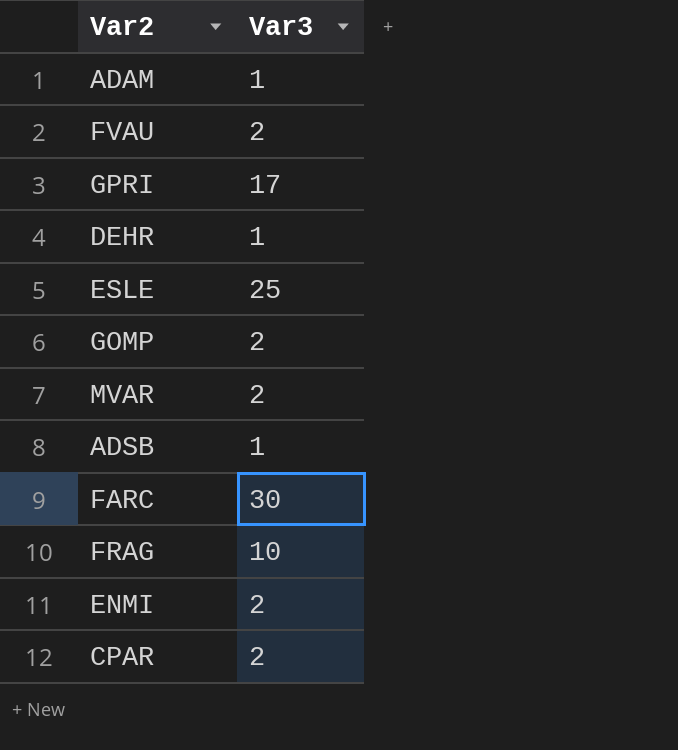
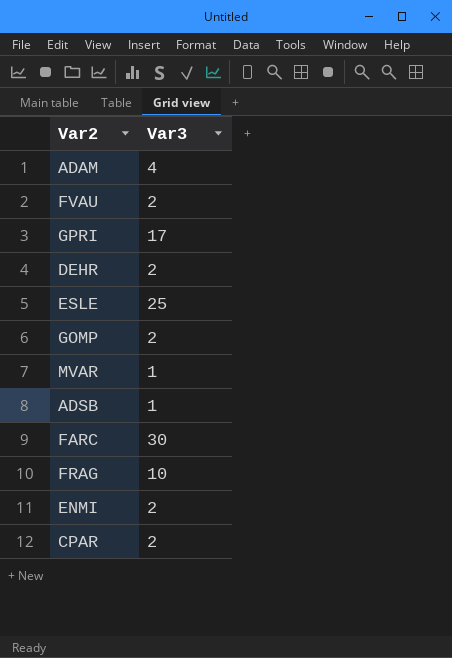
ADAM | Var3: 1 -> 4
DEHR | Var3: 1 -> 2
MVAR | Var3: 2 -> 1

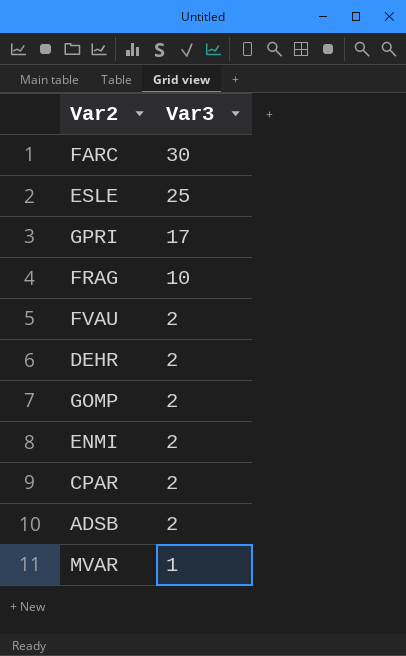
row order: none -> Var3 descending
row ADAM: 4 -> none
ADSB | Var3: 1 -> 2

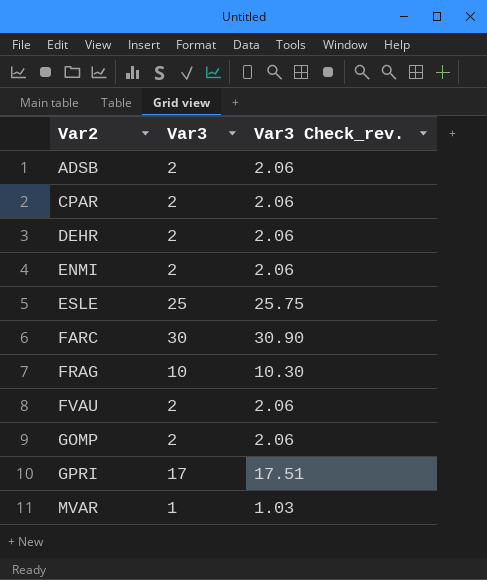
row order: Var3 descending -> Var2 ascending
column Var3 Check_rev. | formula: none -> [Var3] * 1.03

